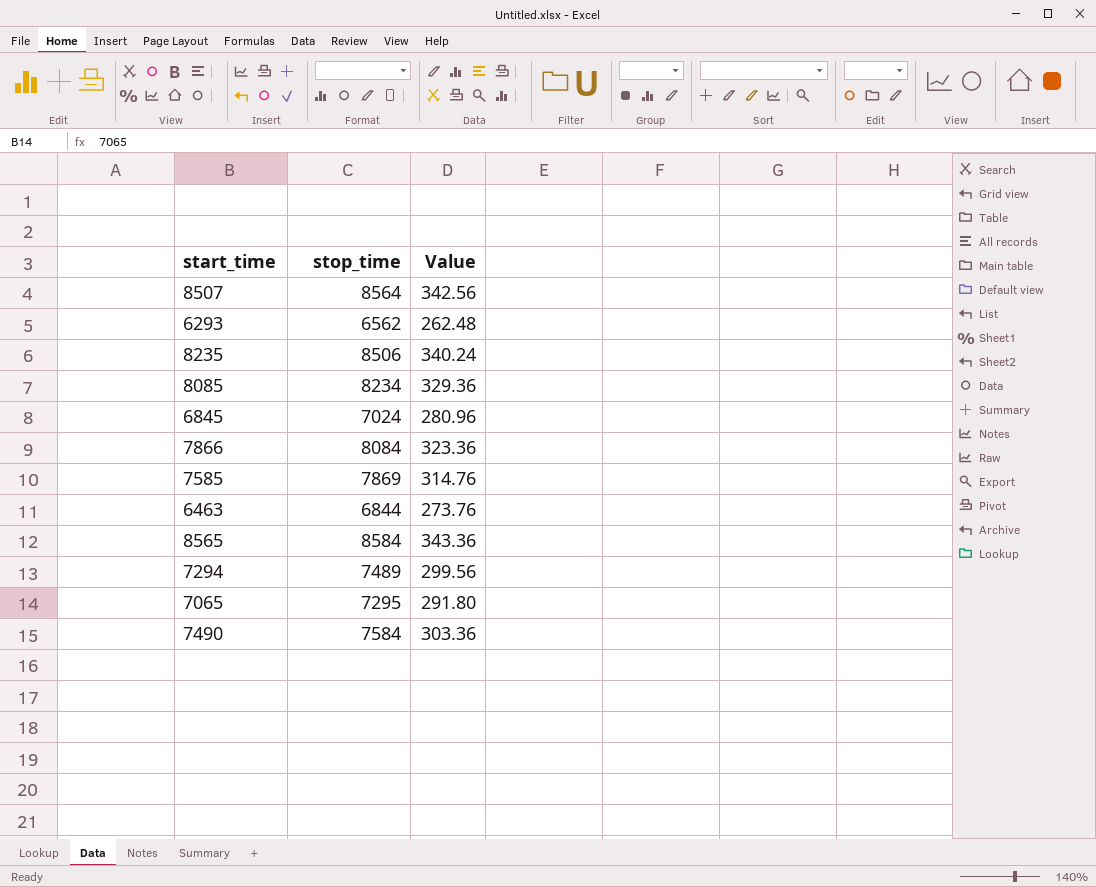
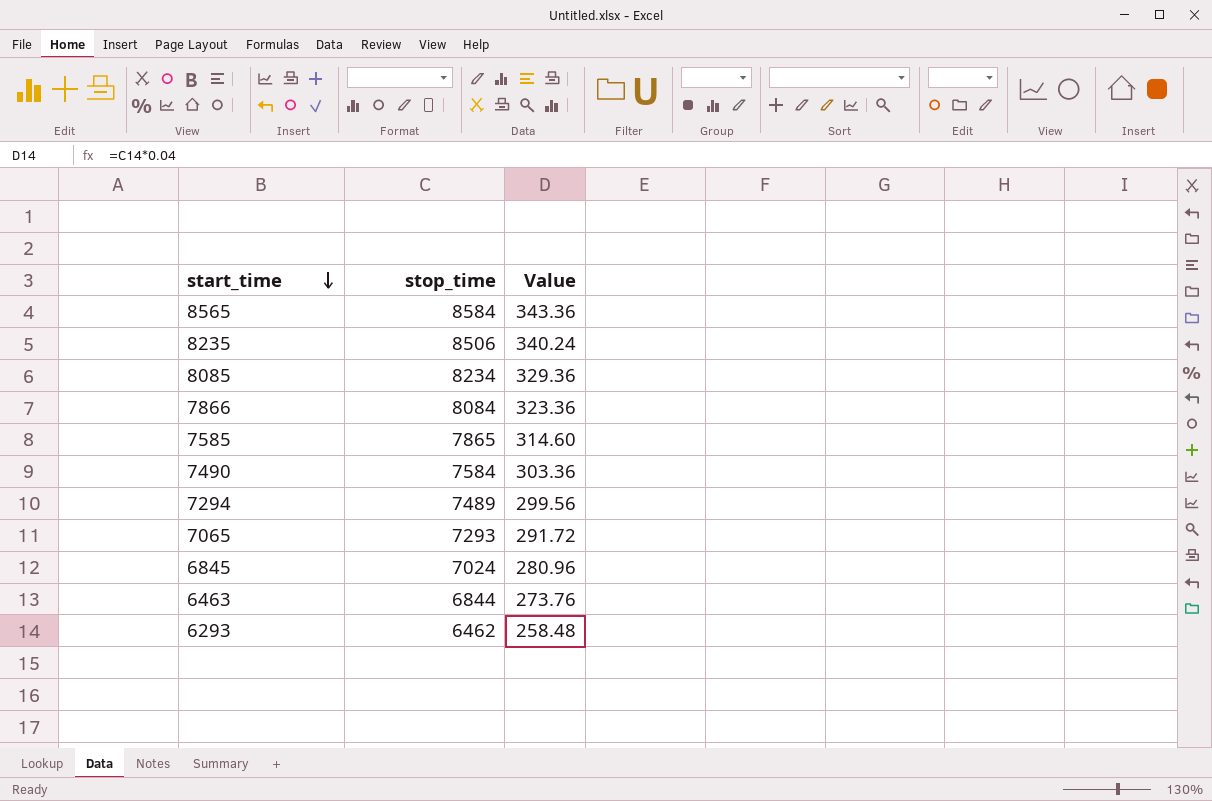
row order: none -> start_time descending
row 8507: 8564 | 342.56 -> none
7585 | stop_time: 7869 -> 7865
7585 | Value: 314.76 -> 314.60
7065 | stop_time: 7295 -> 7293
7065 | Value: 291.80 -> 291.72
6293 | stop_time: 6562 -> 6462
6293 | Value: 262.48 -> 258.48

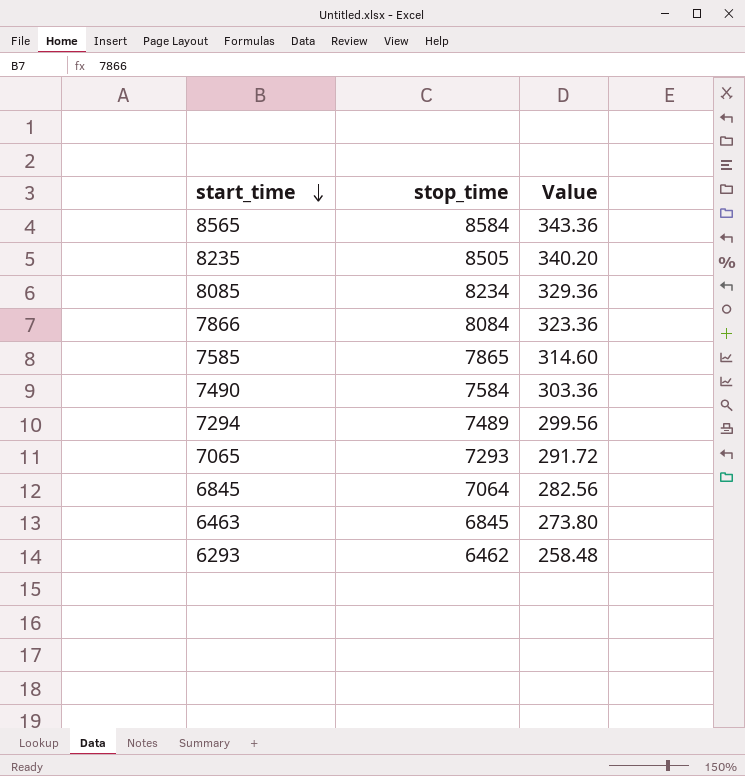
8235 | stop_time: 8506 -> 8505
8235 | Value: 340.24 -> 340.20
6845 | stop_time: 7024 -> 7064
6845 | Value: 280.96 -> 282.56
6463 | stop_time: 6844 -> 6845
6463 | Value: 273.76 -> 273.80

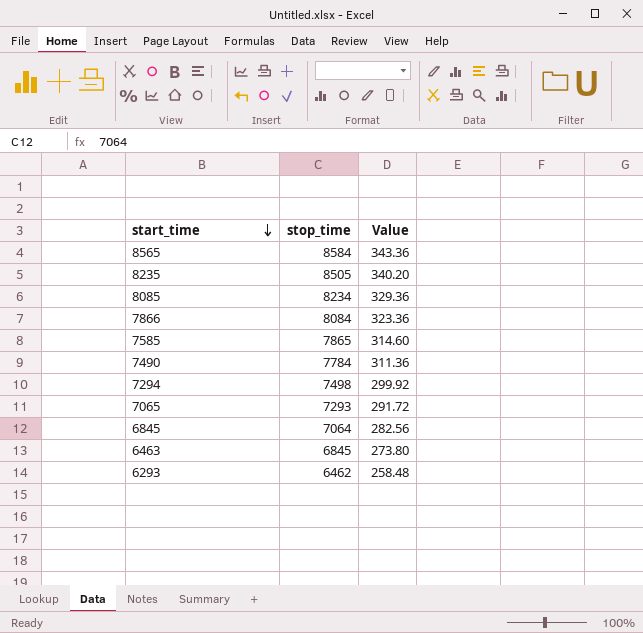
7490 | stop_time: 7584 -> 7784
7490 | Value: 303.36 -> 311.36
7294 | stop_time: 7489 -> 7498
7294 | Value: 299.56 -> 299.92

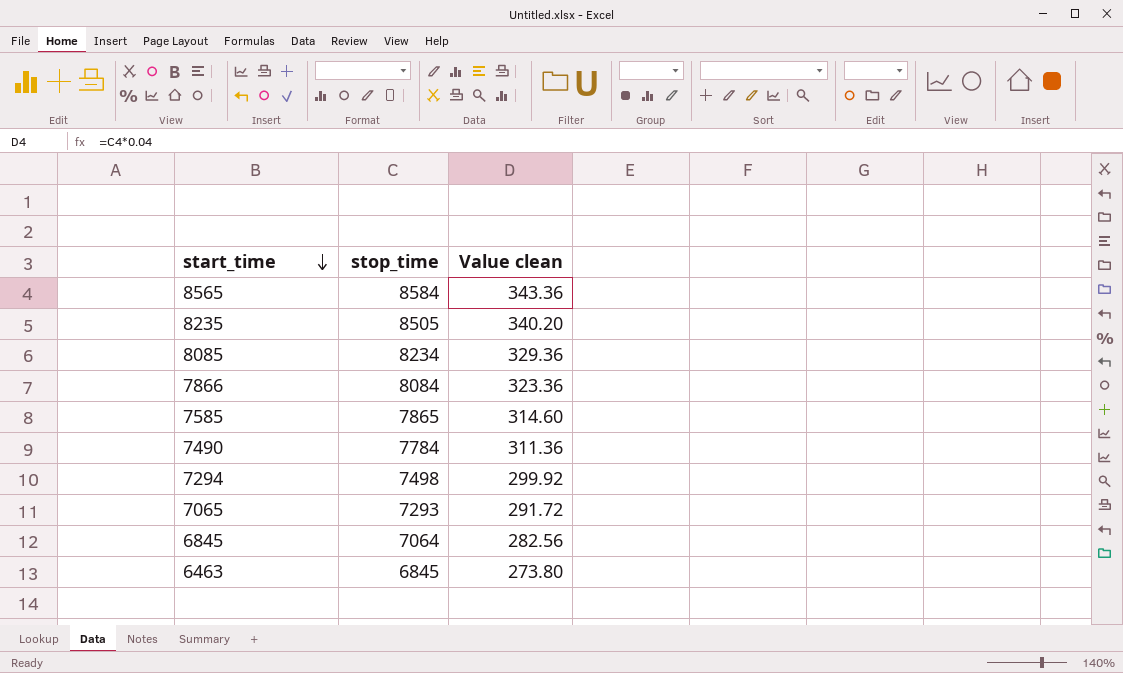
column name: Value -> Value clean
row 6293: 6462 | 258.48 -> none

